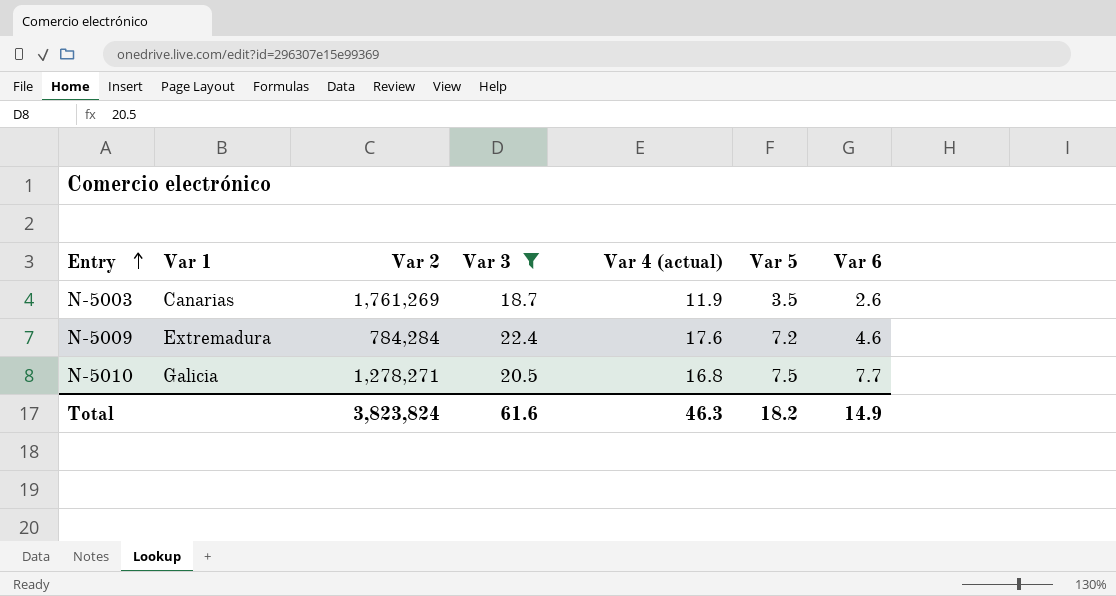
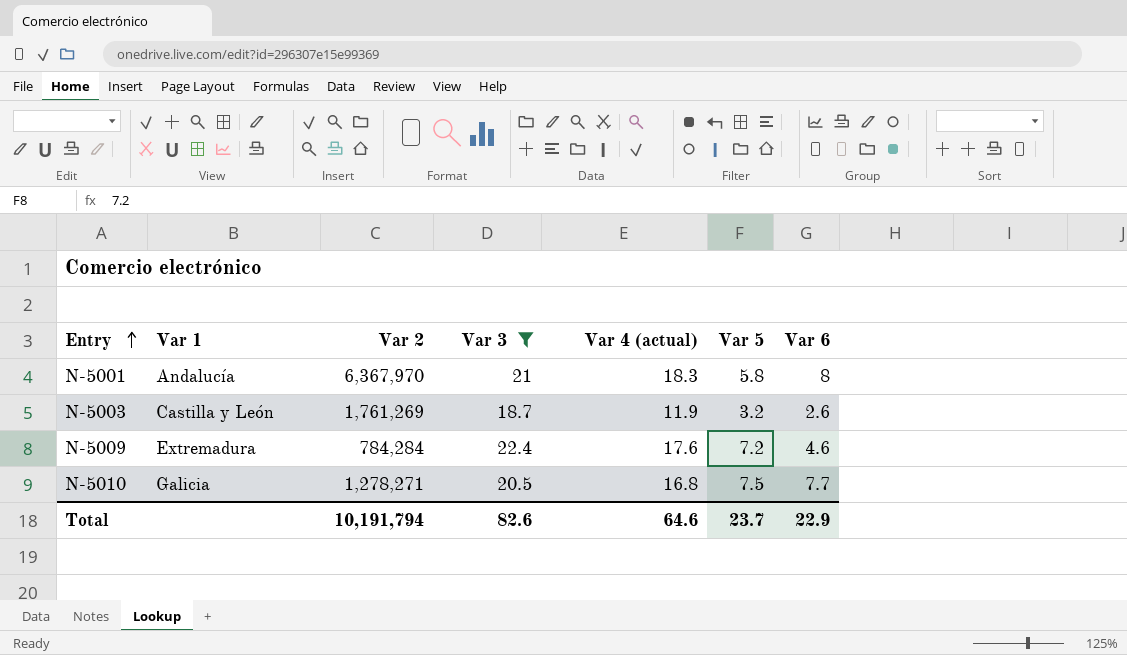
row N-5001: none -> Andalucía | 6,367,970 | 21 | 18.3 | 5.8 | 8
N-5003 | Var 1: Canarias -> Castilla y León
N-5003 | Var 5: 3.5 -> 3.2
Total | Var 2: 3,823,824 -> 10,191,794
Total | Var 3: 61.6 -> 82.6
Total | Var 4 (actual): 46.3 -> 64.6
Total | Var 5: 18.2 -> 23.7
Total | Var 6: 14.9 -> 22.9

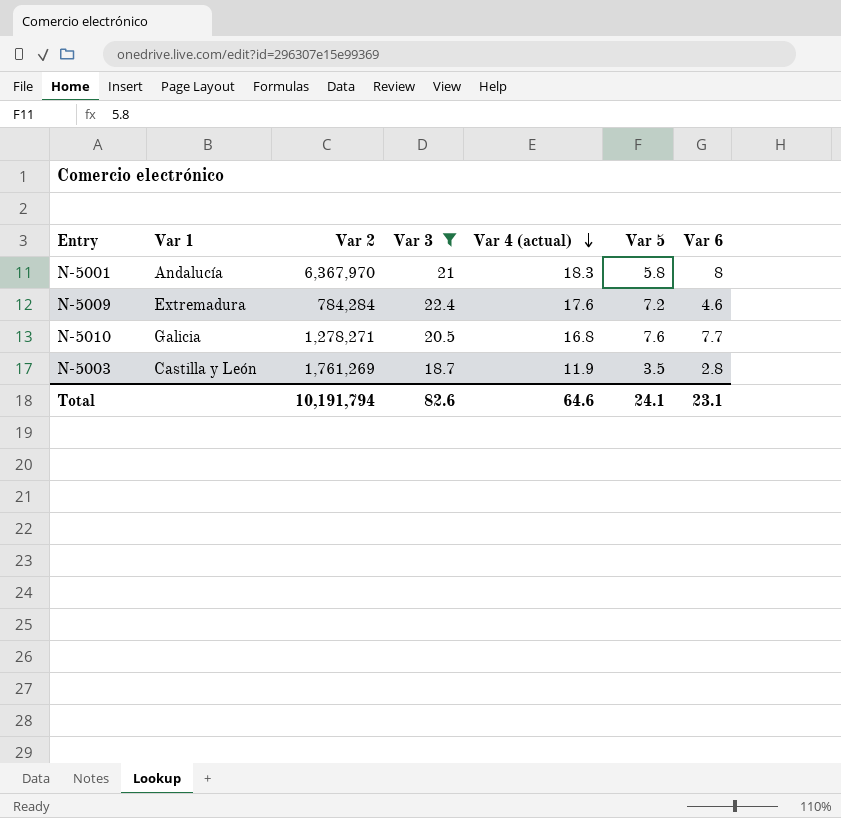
row order: Entry ascending -> Var 4 (actual) descending
N-5010 | Var 5: 7.5 -> 7.6
N-5003 | Var 5: 3.2 -> 3.5
N-5003 | Var 6: 2.6 -> 2.8
Total | Var 5: 23.7 -> 24.1
Total | Var 6: 22.9 -> 23.1

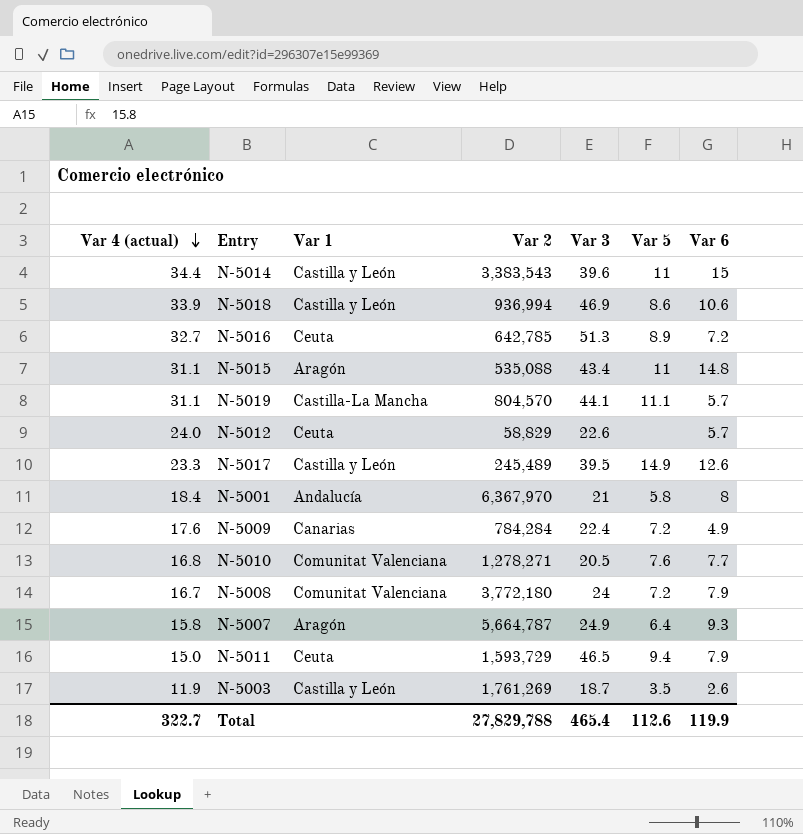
filter: Var 3 <= 22.4 -> none
column Var 4 (actual) | position: 5 -> 1
N-5001 | Var 4 (actual): 18.3 -> 18.4
N-5009 | Var 1: Extremadura -> Canarias
N-5009 | Var 6: 4.6 -> 4.9
N-5010 | Var 1: Galicia -> Comunitat Valenciana
N-5003 | Var 6: 2.8 -> 2.6
Total | Var 4 (actual): 64.6 -> 322.7
Total | Var 2: 10,191,794 -> 27,829,788
Total | Var 3: 82.6 -> 465.4
Total | Var 5: 24.1 -> 112.6
Total | Var 6: 23.1 -> 119.9

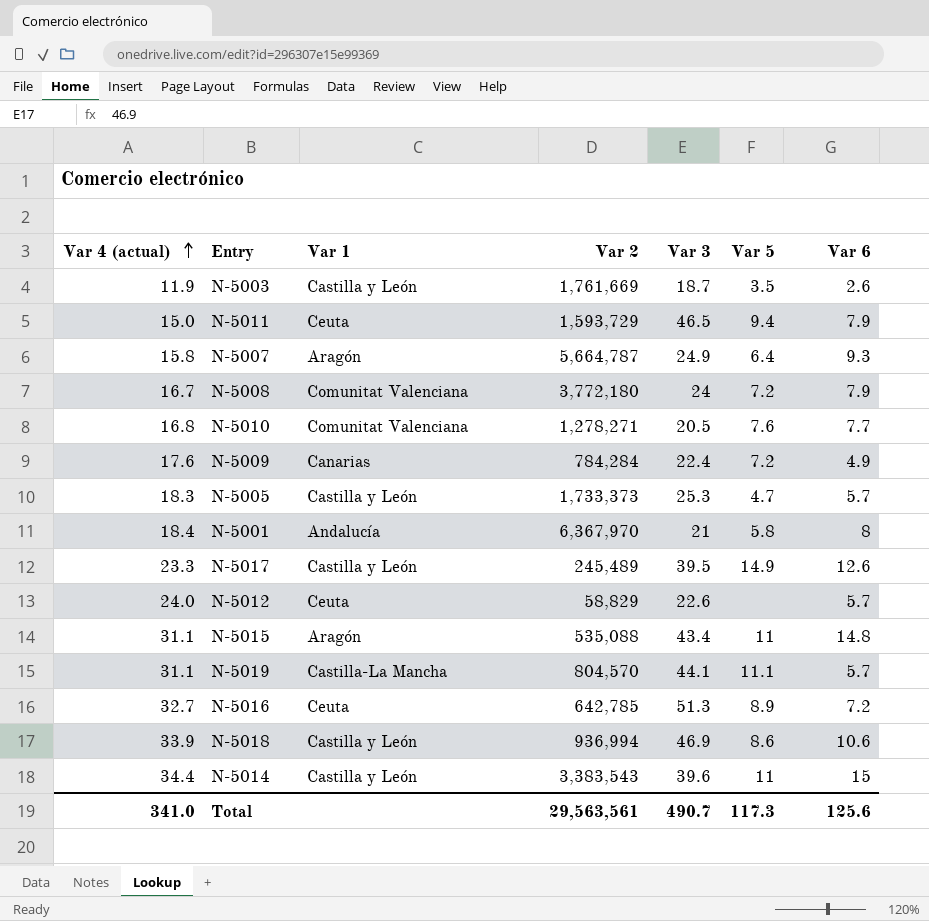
row order: Var 4 (actual) descending -> Var 4 (actual) ascending
N-5003 | Var 2: 1,761,269 -> 1,761,669
row N-5005: none -> 18.3 | Castilla y León | 1,733,373 | 25.3 | 4.7 | 5.7
Total | Var 4 (actual): 322.7 -> 341.0
Total | Var 2: 27,829,788 -> 29,563,561
Total | Var 3: 465.4 -> 490.7
Total | Var 5: 112.6 -> 117.3
Total | Var 6: 119.9 -> 125.6

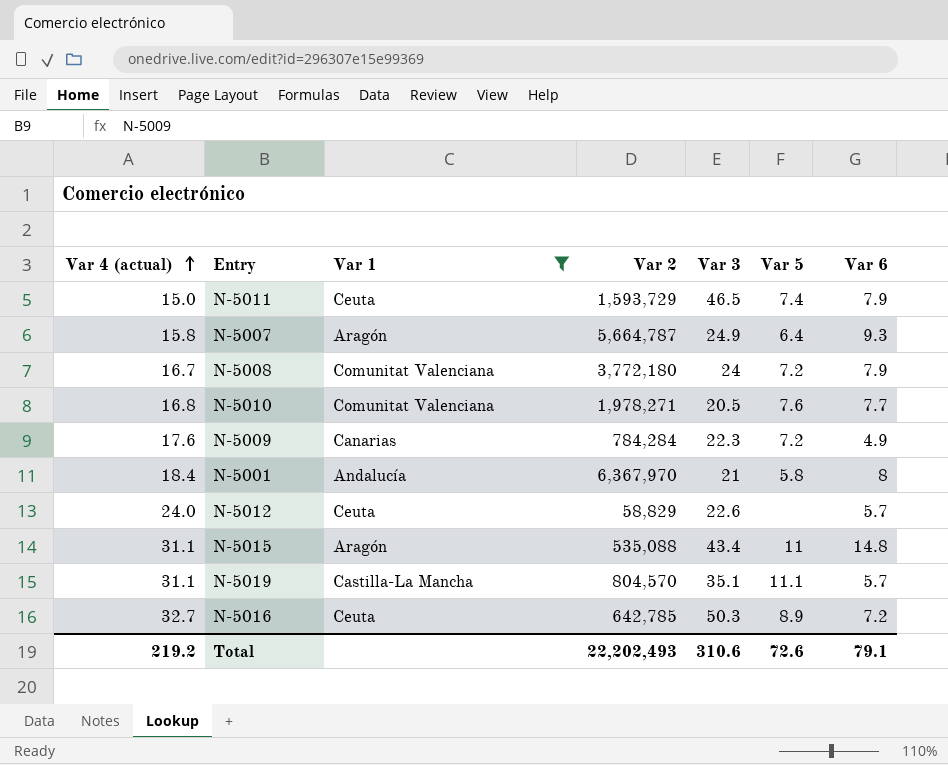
filter: none -> Var 1 != Castilla y León
N-5011 | Var 5: 9.4 -> 7.4
N-5010 | Var 2: 1,278,271 -> 1,978,271
N-5009 | Var 3: 22.4 -> 22.3
N-5019 | Var 3: 44.1 -> 35.1
N-5016 | Var 3: 51.3 -> 50.3
Total | Var 4 (actual): 341.0 -> 219.2
Total | Var 2: 29,563,561 -> 22,202,493
Total | Var 3: 490.7 -> 310.6
Total | Var 5: 117.3 -> 72.6
Total | Var 6: 125.6 -> 79.1

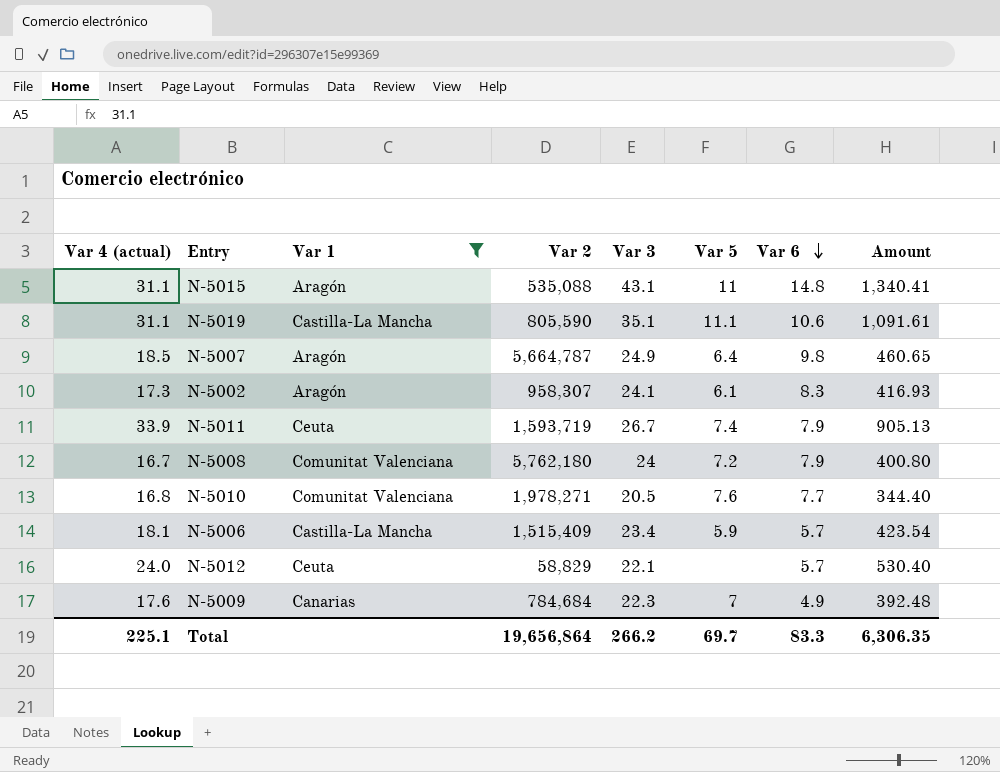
row order: Var 4 (actual) ascending -> Var 6 descending
column Amount | formula: none -> [Var 4 (actual)] * [Var 3]
row N-5001: 18.4 | Andalucía | 6,367,970 | 21 | 5.8 | 8 -> none
row N-5016: 32.7 | Ceuta | 642,785 | 50.3 | 8.9 | 7.2 -> none
N-5015 | Var 3: 43.4 -> 43.1
N-5019 | Var 2: 804,570 -> 805,590
N-5019 | Var 6: 5.7 -> 10.6
N-5007 | Var 4 (actual): 15.8 -> 18.5
N-5007 | Var 6: 9.3 -> 9.8
row N-5002: none -> 17.3 | Aragón | 958,307 | 24.1 | 6.1 | 8.3 | 416.93
N-5011 | Var 4 (actual): 15.0 -> 33.9
N-5011 | Var 2: 1,593,729 -> 1,593,719
N-5011 | Var 3: 46.5 -> 26.7
N-5008 | Var 2: 3,772,180 -> 5,762,180
row N-5006: none -> 18.1 | Castilla-La Mancha | 1,515,409 | 23.4 | 5.9 | 5.7 | 423.54
N-5012 | Var 3: 22.6 -> 22.1
N-5009 | Var 2: 784,284 -> 784,684
N-5009 | Var 5: 7.2 -> 7
Total | Var 4 (actual): 219.2 -> 225.1
Total | Var 2: 22,202,493 -> 19,656,864
Total | Var 3: 310.6 -> 266.2
Total | Var 5: 72.6 -> 69.7
Total | Var 6: 79.1 -> 83.3

